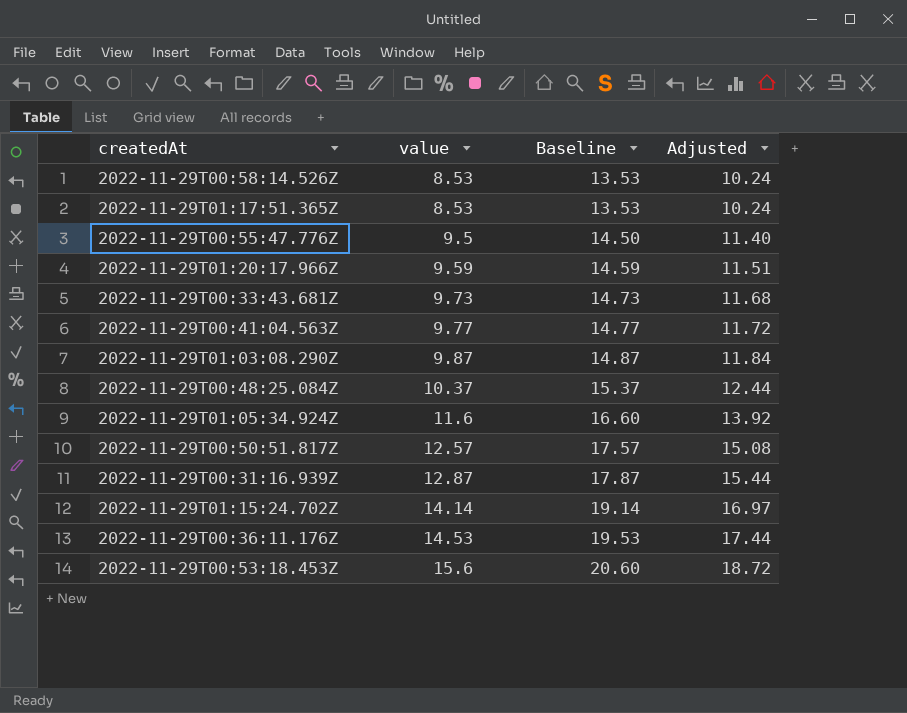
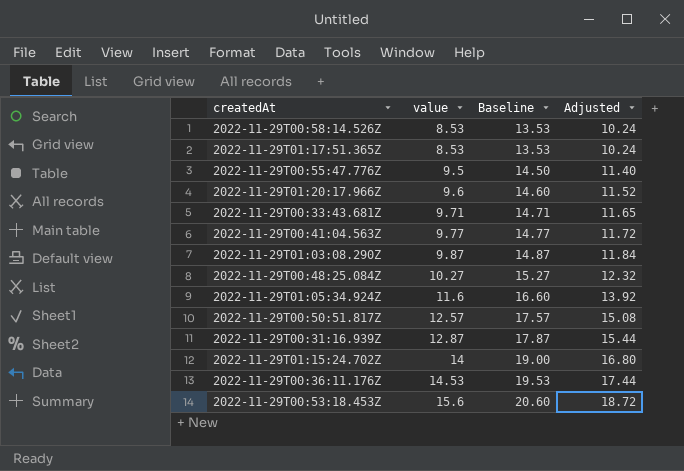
2022-11-29T01:20:17.966Z | value: 9.59 -> 9.6
2022-11-29T01:20:17.966Z | Baseline: 14.59 -> 14.60
2022-11-29T01:20:17.966Z | Adjusted: 11.51 -> 11.52
2022-11-29T00:33:43.681Z | value: 9.73 -> 9.71
2022-11-29T00:33:43.681Z | Baseline: 14.73 -> 14.71
2022-11-29T00:33:43.681Z | Adjusted: 11.68 -> 11.65
2022-11-29T00:48:25.084Z | value: 10.37 -> 10.27
2022-11-29T00:48:25.084Z | Baseline: 15.37 -> 15.27
2022-11-29T00:48:25.084Z | Adjusted: 12.44 -> 12.32
2022-11-29T01:15:24.702Z | value: 14.14 -> 14
2022-11-29T01:15:24.702Z | Baseline: 19.14 -> 19.00
2022-11-29T01:15:24.702Z | Adjusted: 16.97 -> 16.80

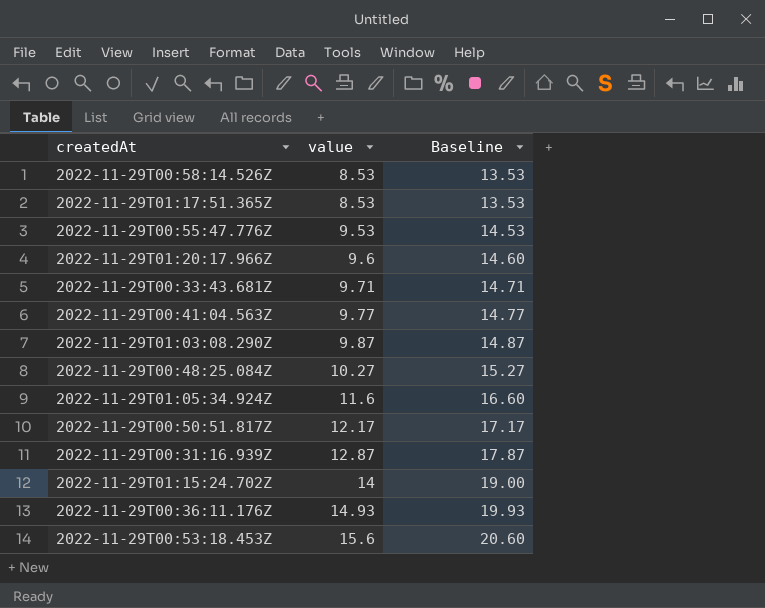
column Adjusted | formula: [value] * 1.2 -> none
2022-11-29T00:55:47.776Z | value: 9.5 -> 9.53
2022-11-29T00:55:47.776Z | Baseline: 14.50 -> 14.53
2022-11-29T00:50:51.817Z | value: 12.57 -> 12.17
2022-11-29T00:50:51.817Z | Baseline: 17.57 -> 17.17
2022-11-29T00:36:11.176Z | value: 14.53 -> 14.93
2022-11-29T00:36:11.176Z | Baseline: 19.53 -> 19.93

